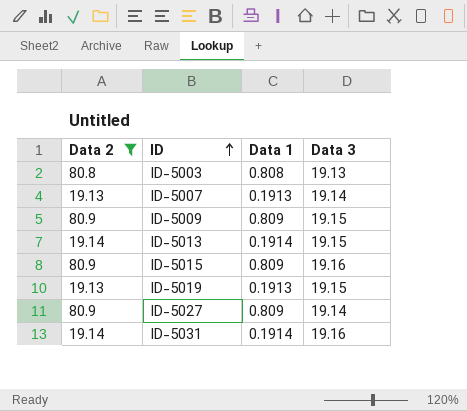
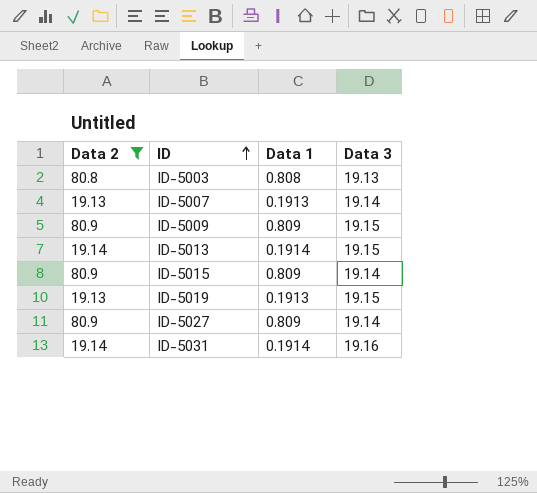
ID-5015 | Data 3: 19.16 -> 19.14

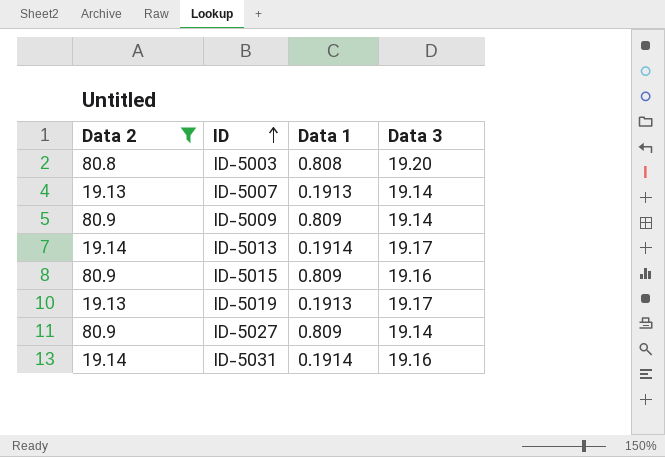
ID-5003 | Data 3: 19.13 -> 19.20
ID-5009 | Data 3: 19.15 -> 19.14
ID-5013 | Data 3: 19.15 -> 19.17
ID-5015 | Data 3: 19.14 -> 19.16
ID-5019 | Data 3: 19.15 -> 19.17

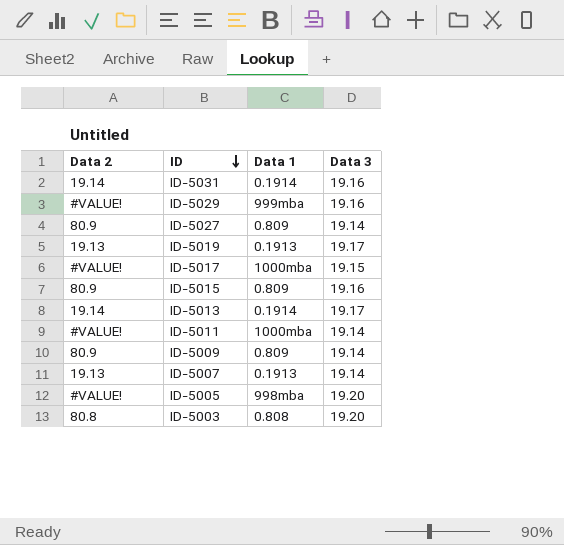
filter: Data 2 != #VALUE! -> none
row order: ID ascending -> ID descending

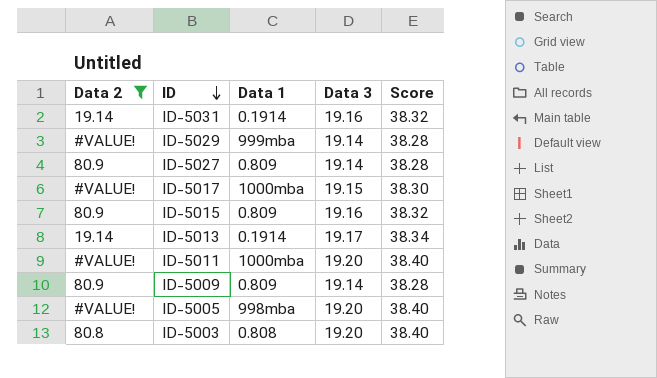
filter: none -> Data 2 != 19.13
column Score | formula: none -> [Data 3] * 2
ID-5029 | Data 3: 19.16 -> 19.14
ID-5011 | Data 3: 19.14 -> 19.20

